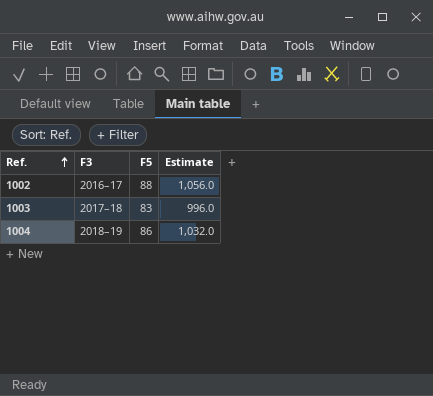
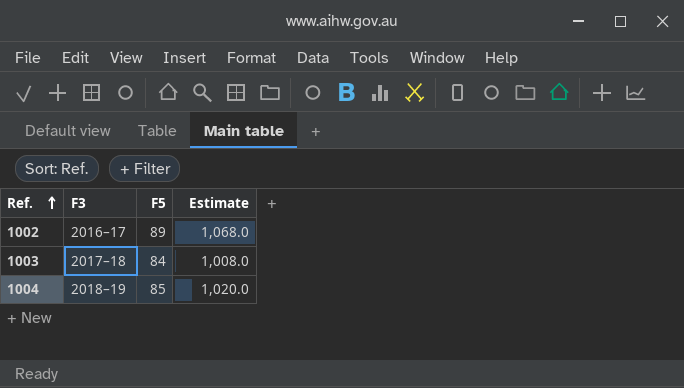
1002 | F5: 88 -> 89
1002 | Estimate: 1,056.0 -> 1,068.0
1003 | F5: 83 -> 84
1003 | Estimate: 996.0 -> 1,008.0
1004 | F5: 86 -> 85
1004 | Estimate: 1,032.0 -> 1,020.0

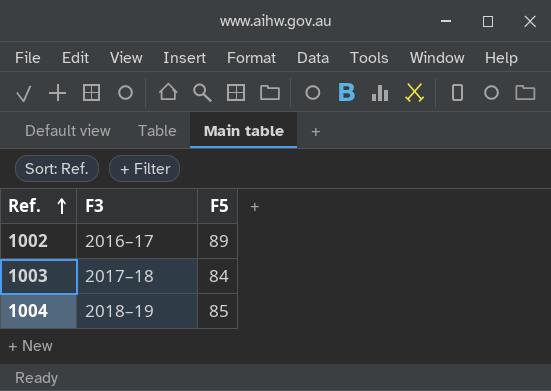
column Estimate | formula: [F5] * 12 -> none

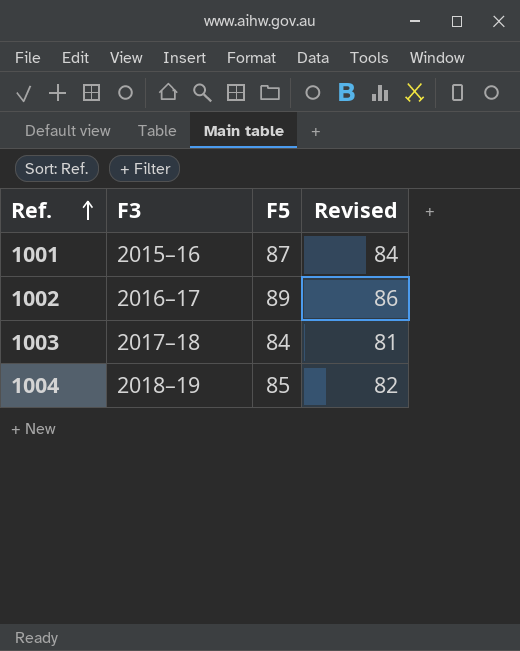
column Revised | formula: none -> [F5] - 3
row 1001: none -> 2015–16 | 87 | 84

